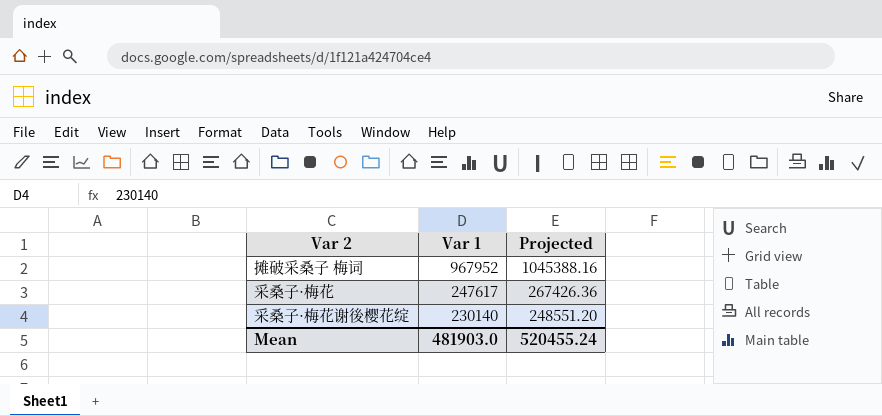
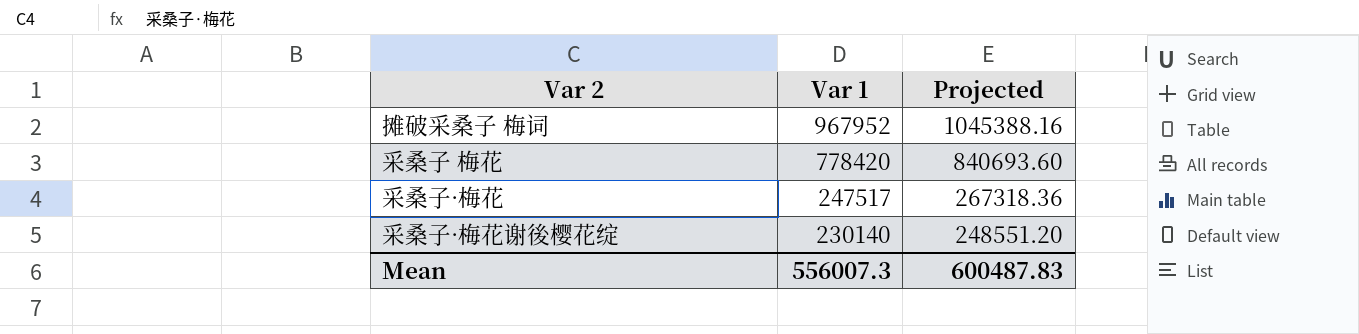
row 采桑子 梅花: none -> 778420 | 840693.60
采桑子·梅花 | Var 1: 247617 -> 247517
采桑子·梅花 | Projected: 267426.36 -> 267318.36
Mean | Var 1: 481903.0 -> 556007.3
Mean | Projected: 520455.24 -> 600487.83

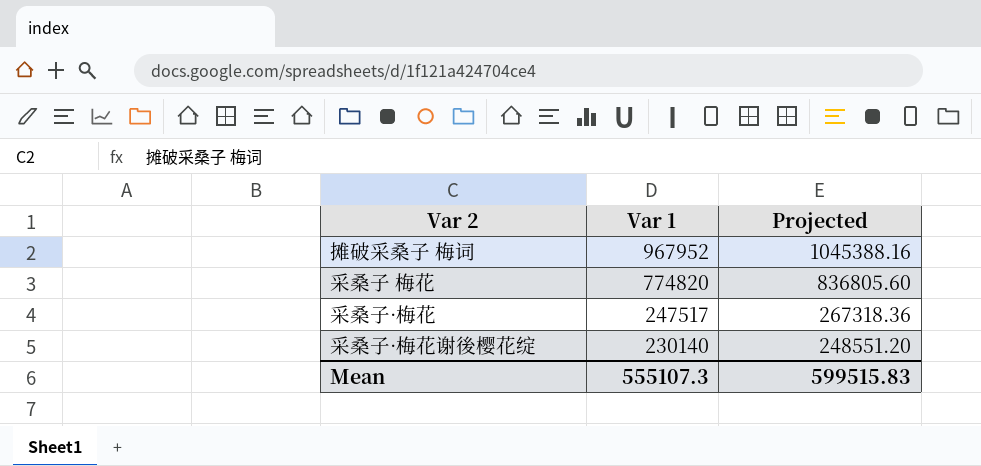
采桑子 梅花 | Var 1: 778420 -> 774820
采桑子 梅花 | Projected: 840693.60 -> 836805.60
Mean | Var 1: 556007.3 -> 555107.3
Mean | Projected: 600487.83 -> 599515.83

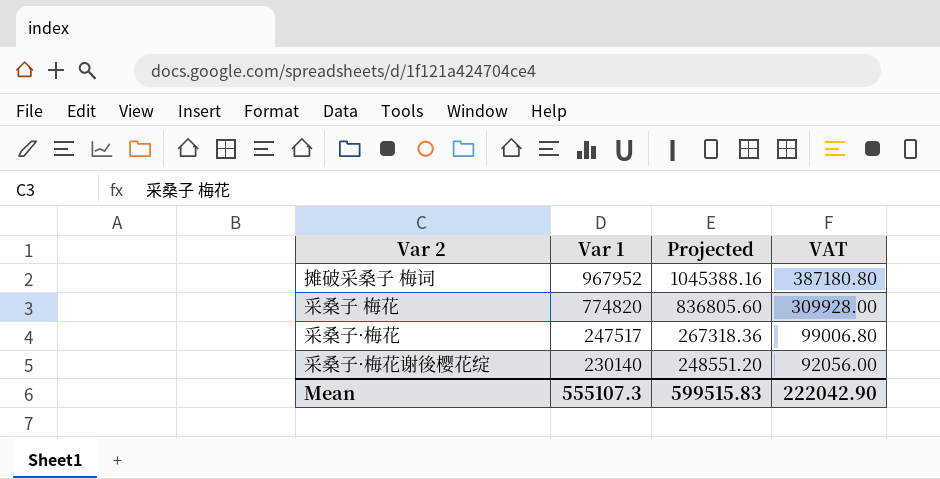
column VAT | formula: none -> [Var 1] * 0.4

